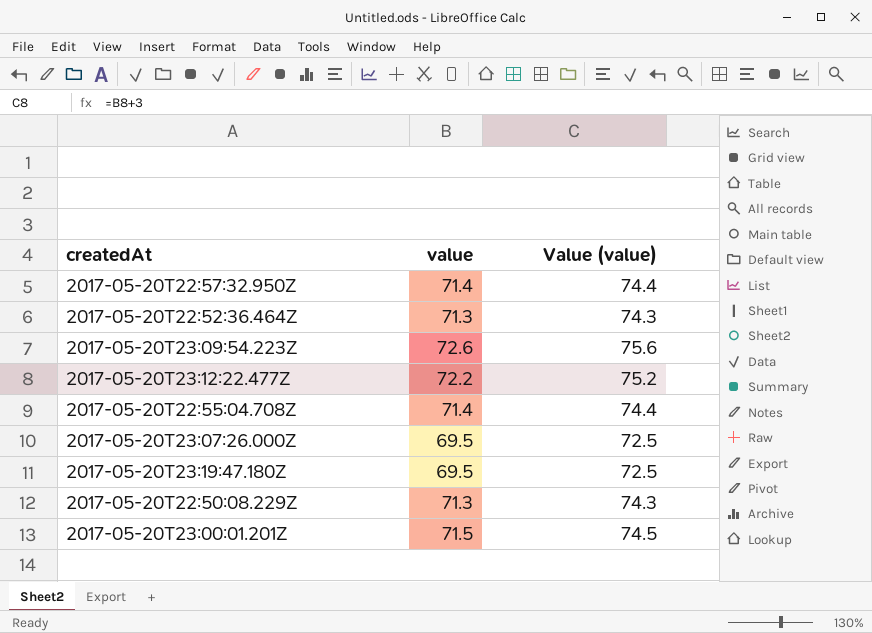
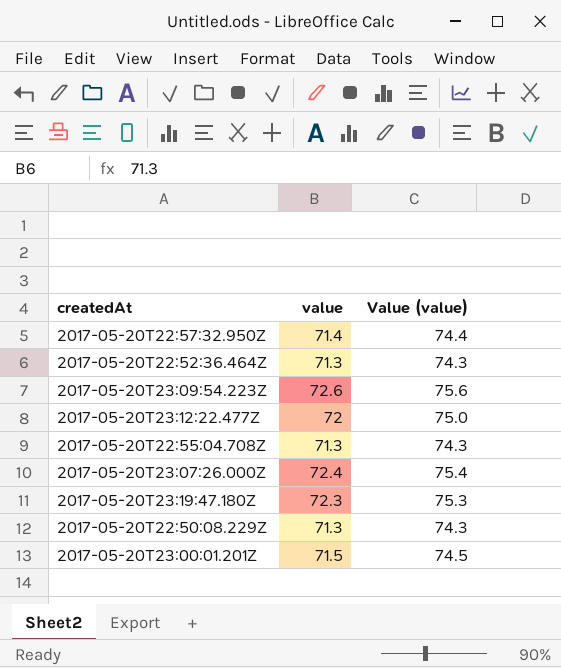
2017-05-20T23:12:22.477Z | value: 72.2 -> 72
2017-05-20T23:12:22.477Z | Value (value): 75.2 -> 75.0
2017-05-20T22:55:04.708Z | value: 71.4 -> 71.3
2017-05-20T22:55:04.708Z | Value (value): 74.4 -> 74.3
2017-05-20T23:07:26.000Z | value: 69.5 -> 72.4
2017-05-20T23:07:26.000Z | Value (value): 72.5 -> 75.4
2017-05-20T23:19:47.180Z | value: 69.5 -> 72.3
2017-05-20T23:19:47.180Z | Value (value): 72.5 -> 75.3

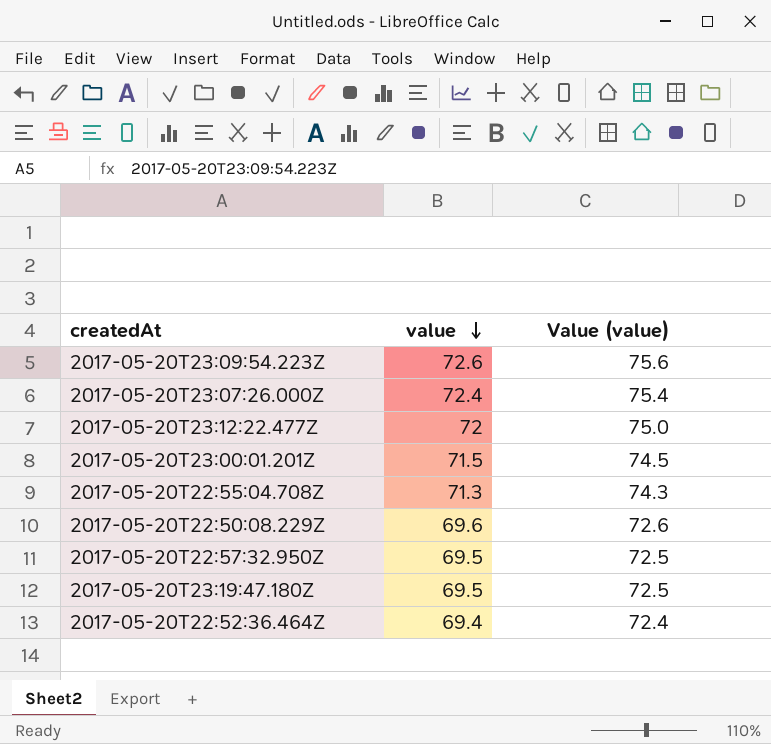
row order: none -> value descending
2017-05-20T22:50:08.229Z | value: 71.3 -> 69.6
2017-05-20T22:50:08.229Z | Value (value): 74.3 -> 72.6
2017-05-20T22:57:32.950Z | value: 71.4 -> 69.5
2017-05-20T22:57:32.950Z | Value (value): 74.4 -> 72.5
2017-05-20T23:19:47.180Z | value: 72.3 -> 69.5
2017-05-20T23:19:47.180Z | Value (value): 75.3 -> 72.5
2017-05-20T22:52:36.464Z | value: 71.3 -> 69.4
2017-05-20T22:52:36.464Z | Value (value): 74.3 -> 72.4

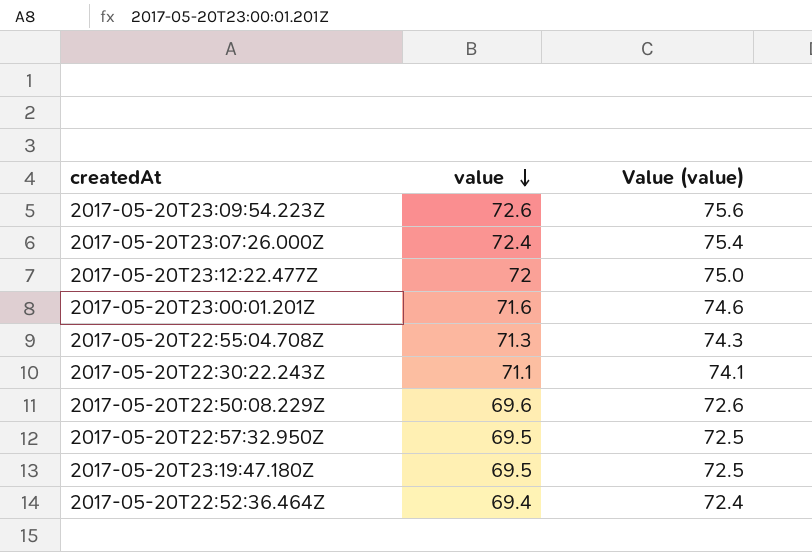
2017-05-20T23:00:01.201Z | value: 71.5 -> 71.6
2017-05-20T23:00:01.201Z | Value (value): 74.5 -> 74.6
row 2017-05-20T22:30:22.243Z: none -> 71.1 | 74.1

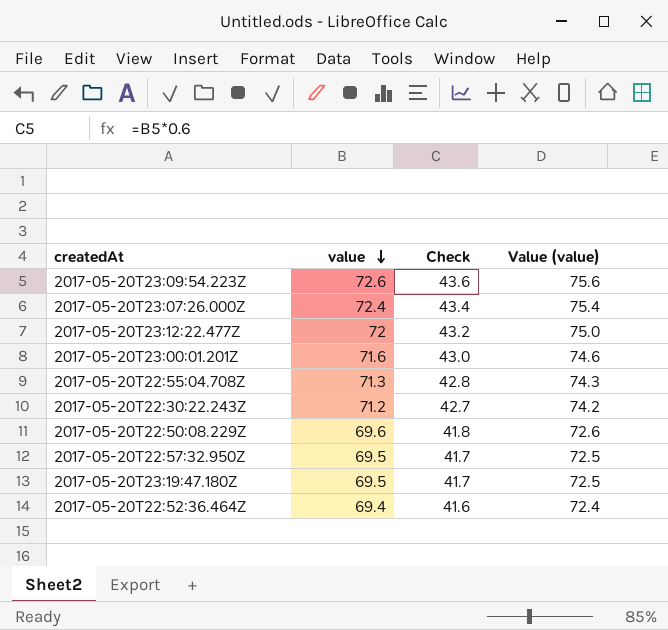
column Check | formula: none -> [value] * 0.6
2017-05-20T22:30:22.243Z | value: 71.1 -> 71.2
2017-05-20T22:30:22.243Z | Value (value): 74.1 -> 74.2

